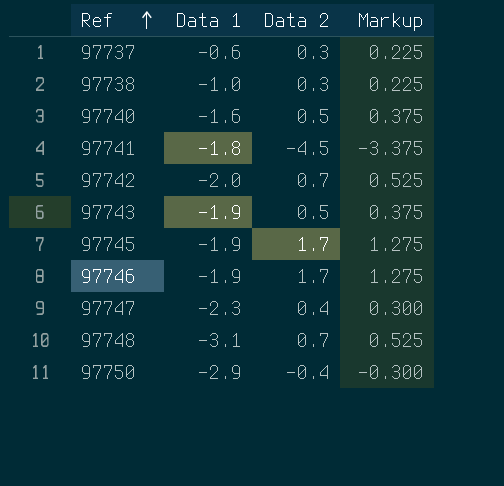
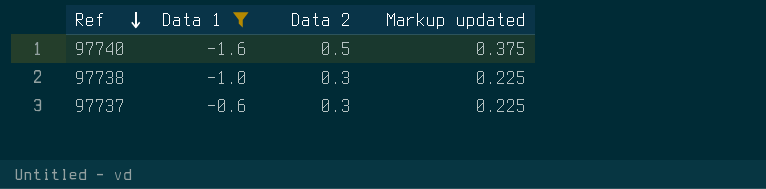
filter: none -> Data 1 >= -1.6
row order: Ref ascending -> Ref descending
column name: Markup -> Markup updated

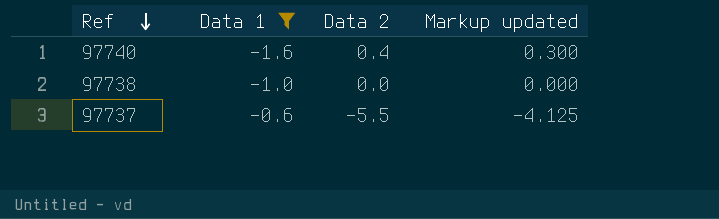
97740 | Data 2: 0.5 -> 0.4
97740 | Markup updated: 0.375 -> 0.300
97738 | Data 2: 0.3 -> 0.0
97738 | Markup updated: 0.225 -> 0.000
97737 | Data 2: 0.3 -> -5.5
97737 | Markup updated: 0.225 -> -4.125

